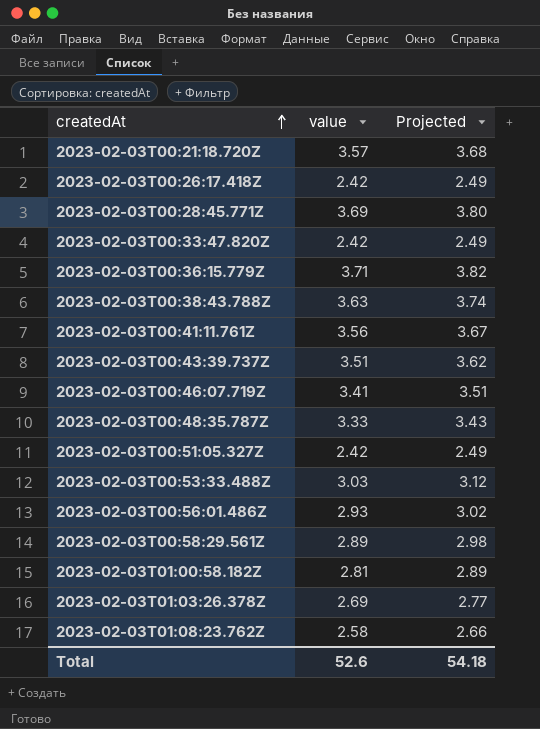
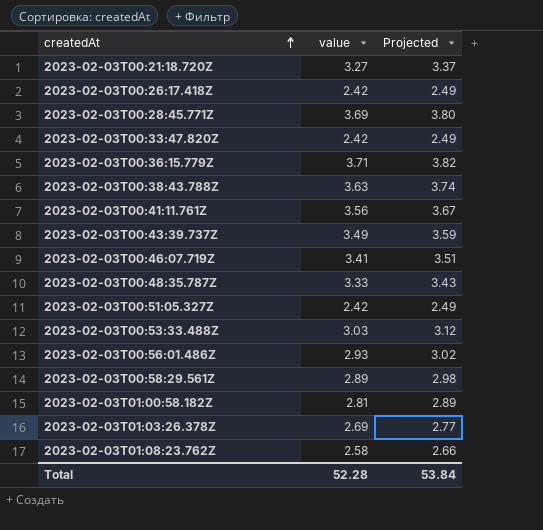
2023-02-03T00:21:18.720Z | value: 3.57 -> 3.27
2023-02-03T00:21:18.720Z | Projected: 3.68 -> 3.37
2023-02-03T00:43:39.737Z | value: 3.51 -> 3.49
2023-02-03T00:43:39.737Z | Projected: 3.62 -> 3.59
Total | value: 52.6 -> 52.28
Total | Projected: 54.18 -> 53.84

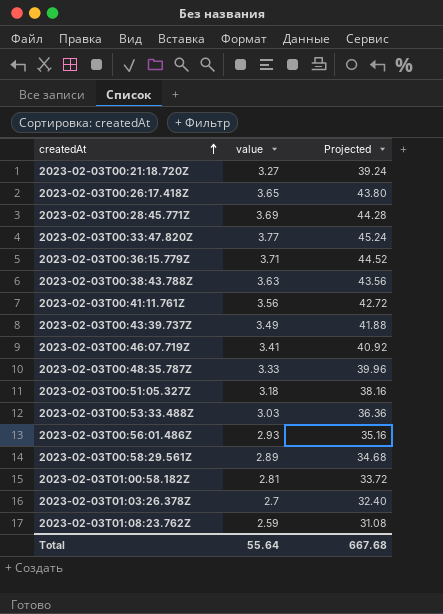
column Projected | formula: [value] * 1.03 -> [value] * 12
2023-02-03T00:26:17.418Z | value: 2.42 -> 3.65
2023-02-03T00:33:47.820Z | value: 2.42 -> 3.77
2023-02-03T00:51:05.327Z | value: 2.42 -> 3.18
2023-02-03T01:03:26.378Z | value: 2.69 -> 2.7
2023-02-03T01:08:23.762Z | value: 2.58 -> 2.59
Total | value: 52.28 -> 55.64
Total | Projected: 53.84 -> 667.68

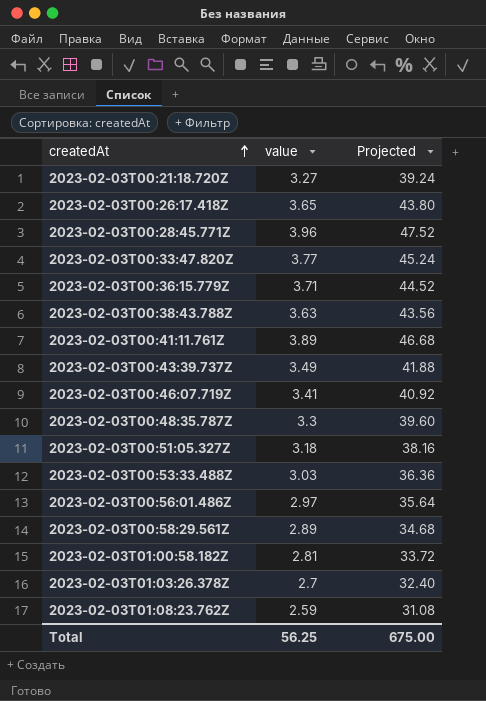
2023-02-03T00:28:45.771Z | value: 3.69 -> 3.96
2023-02-03T00:28:45.771Z | Projected: 44.28 -> 47.52
2023-02-03T00:41:11.761Z | value: 3.56 -> 3.89
2023-02-03T00:41:11.761Z | Projected: 42.72 -> 46.68
2023-02-03T00:48:35.787Z | value: 3.33 -> 3.3
2023-02-03T00:48:35.787Z | Projected: 39.96 -> 39.60
2023-02-03T00:56:01.486Z | value: 2.93 -> 2.97
2023-02-03T00:56:01.486Z | Projected: 35.16 -> 35.64
Total | value: 55.64 -> 56.25
Total | Projected: 667.68 -> 675.00

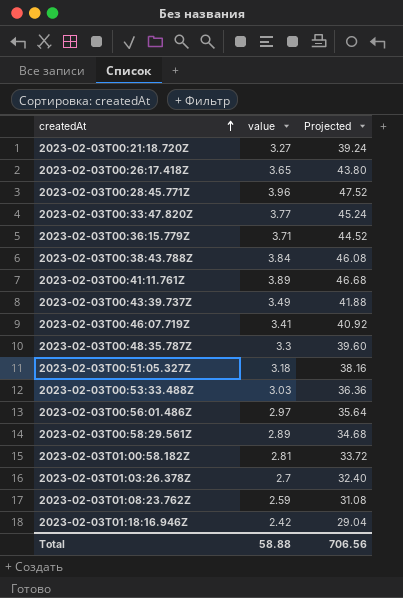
2023-02-03T00:38:43.788Z | value: 3.63 -> 3.84
2023-02-03T00:38:43.788Z | Projected: 43.56 -> 46.08
row 2023-02-03T01:18:16.946Z: none -> 2.42 | 29.04
Total | value: 56.25 -> 58.88
Total | Projected: 675.00 -> 706.56

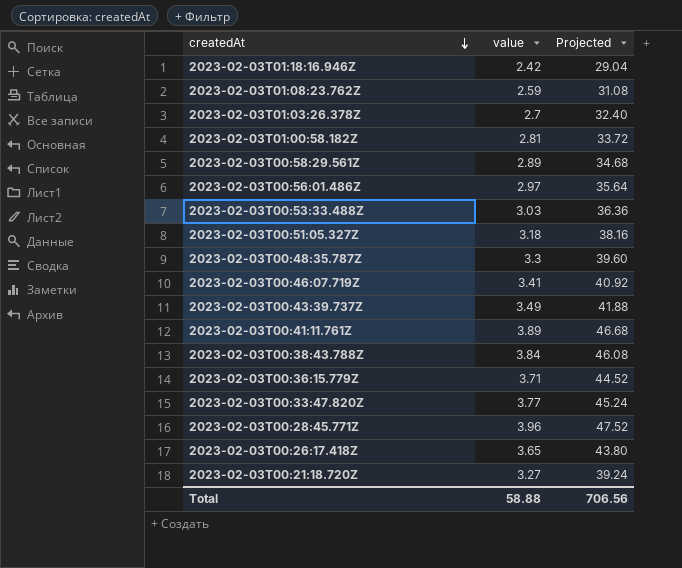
row order: createdAt ascending -> createdAt descending

